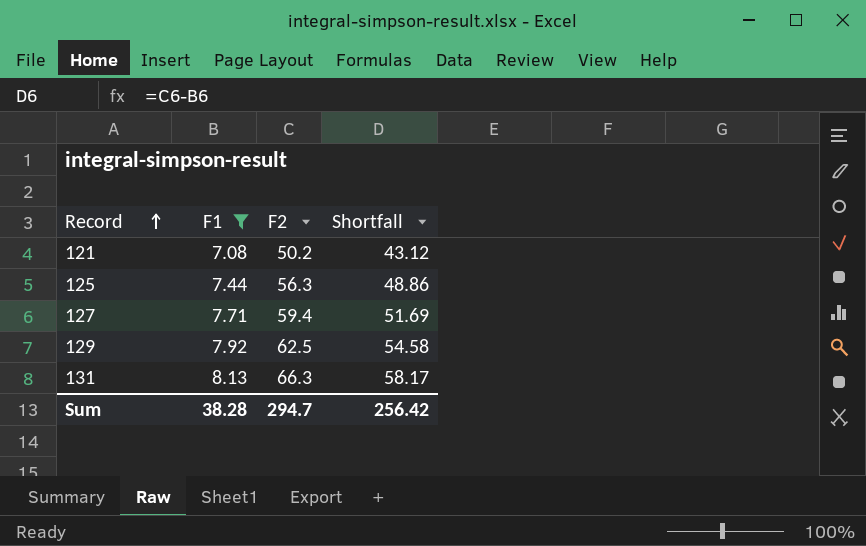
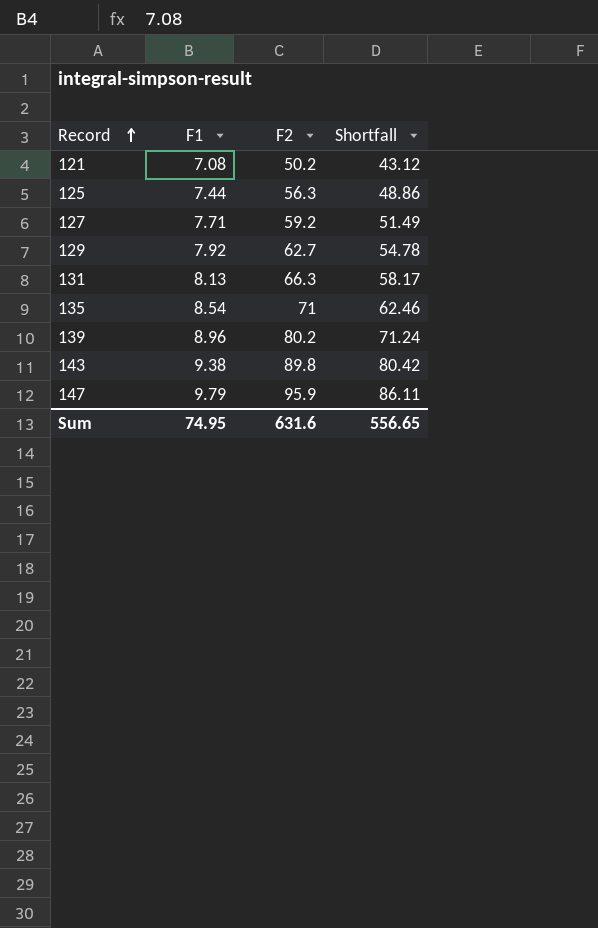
filter: F1 <= 8.13 -> none
127 | F2: 59.4 -> 59.2
127 | Shortfall: 51.69 -> 51.49
129 | F2: 62.5 -> 62.7
129 | Shortfall: 54.58 -> 54.78
Sum | F1: 38.28 -> 74.95
Sum | F2: 294.7 -> 631.6
Sum | Shortfall: 256.42 -> 556.65

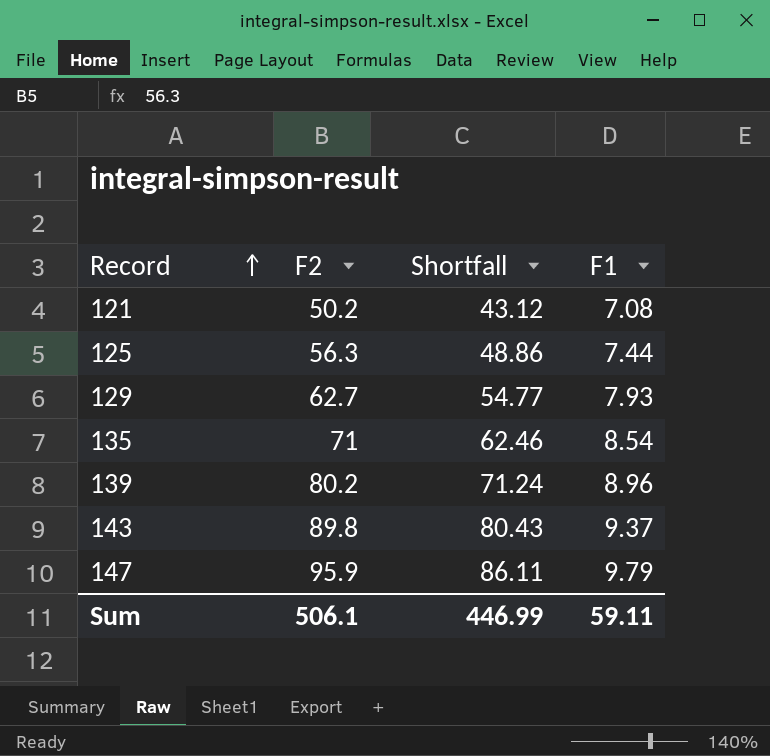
column F1 | position: 2 -> 4
row 127: 7.71 | 59.2 | 51.49 -> none
row 131: 8.13 | 66.3 | 58.17 -> none
129 | Shortfall: 54.78 -> 54.77
129 | F1: 7.92 -> 7.93
143 | Shortfall: 80.42 -> 80.43
143 | F1: 9.38 -> 9.37
Sum | F2: 631.6 -> 506.1
Sum | Shortfall: 556.65 -> 446.99
Sum | F1: 74.95 -> 59.11

